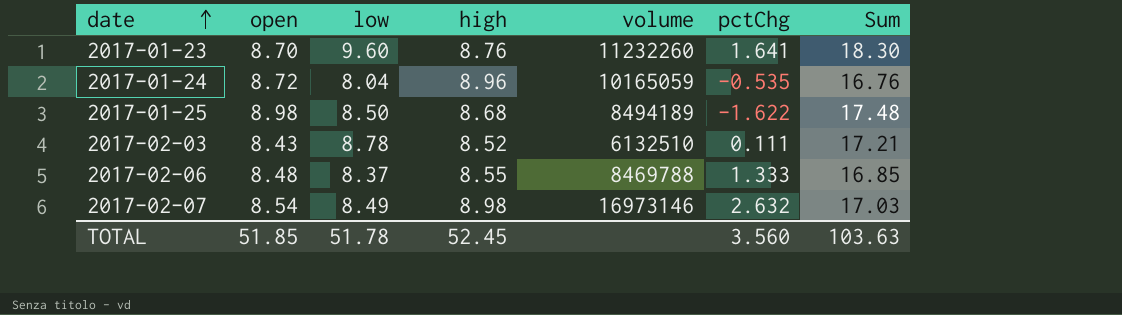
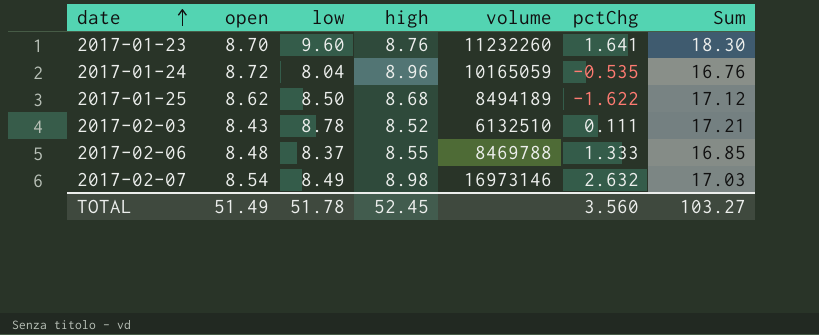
2017-01-25 | open: 8.98 -> 8.62
2017-01-25 | Sum: 17.48 -> 17.12
TOTAL | open: 51.85 -> 51.49
TOTAL | Sum: 103.63 -> 103.27

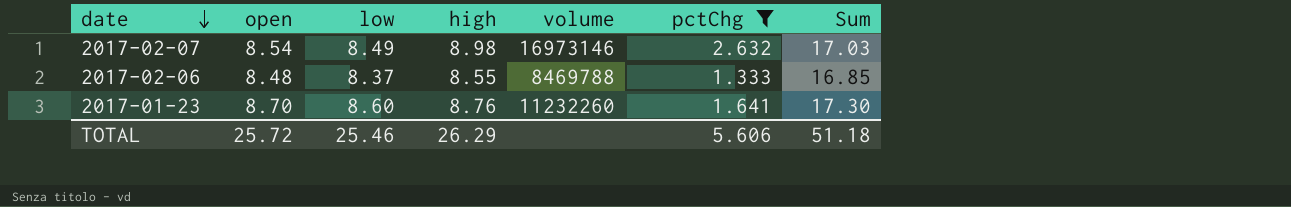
filter: none -> pctChg >= 1.333
row order: date ascending -> date descending
2017-01-23 | low: 9.60 -> 8.60
2017-01-23 | Sum: 18.30 -> 17.30
TOTAL | open: 51.49 -> 25.72
TOTAL | low: 51.78 -> 25.46
TOTAL | high: 52.45 -> 26.29
TOTAL | pctChg: 3.560 -> 5.606
TOTAL | Sum: 103.27 -> 51.18

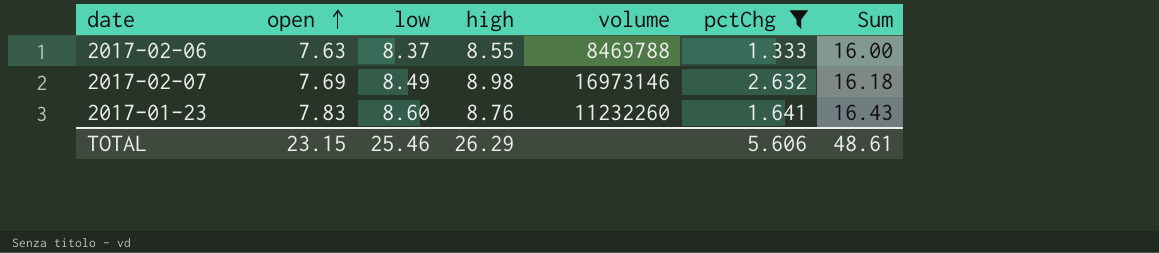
row order: date descending -> open ascending
2017-02-06 | open: 8.48 -> 7.63
2017-02-06 | Sum: 16.85 -> 16.00
2017-02-07 | open: 8.54 -> 7.69
2017-02-07 | Sum: 17.03 -> 16.18
2017-01-23 | open: 8.70 -> 7.83
2017-01-23 | Sum: 17.30 -> 16.43
TOTAL | open: 25.72 -> 23.15
TOTAL | Sum: 51.18 -> 48.61

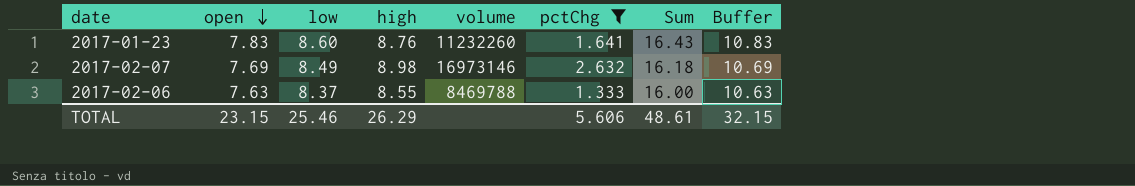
row order: open ascending -> open descending
column Buffer | formula: none -> [open] + 3

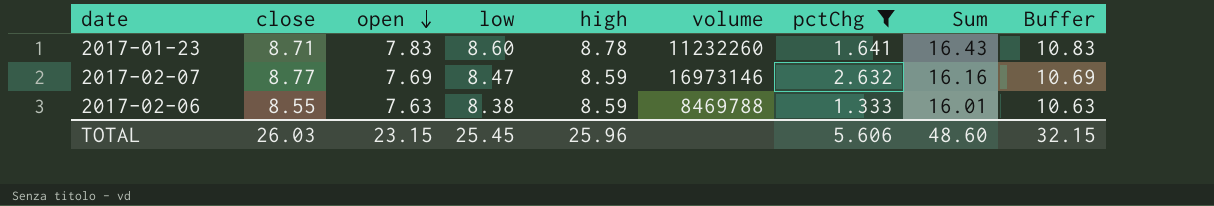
column close | position: none -> 2
2017-01-23 | high: 8.76 -> 8.78
2017-02-07 | low: 8.49 -> 8.47
2017-02-07 | high: 8.98 -> 8.59
2017-02-07 | Sum: 16.18 -> 16.16
2017-02-06 | low: 8.37 -> 8.38
2017-02-06 | high: 8.55 -> 8.59
2017-02-06 | Sum: 16.00 -> 16.01
TOTAL | low: 25.46 -> 25.45
TOTAL | high: 26.29 -> 25.96
TOTAL | Sum: 48.61 -> 48.60

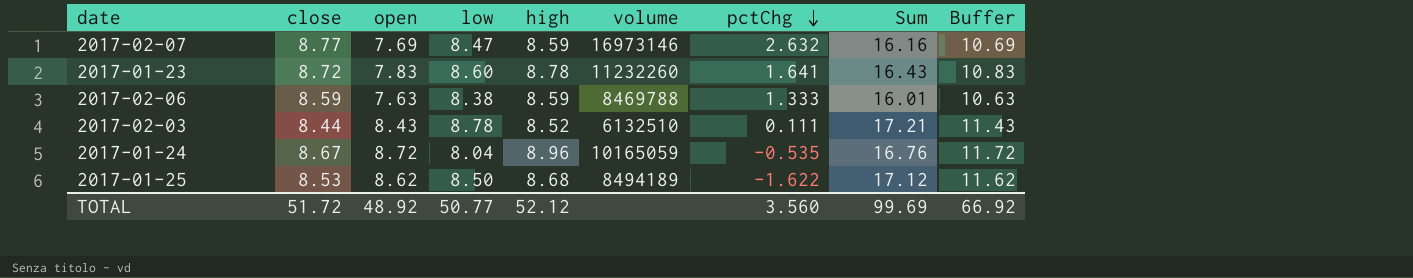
filter: pctChg >= 1.333 -> none
row order: open descending -> pctChg descending
2017-01-23 | close: 8.71 -> 8.72
2017-02-06 | close: 8.55 -> 8.59
TOTAL | close: 26.03 -> 51.72
TOTAL | open: 23.15 -> 48.92
TOTAL | low: 25.45 -> 50.77
TOTAL | high: 25.96 -> 52.12
TOTAL | pctChg: 5.606 -> 3.560
TOTAL | Sum: 48.60 -> 99.69
TOTAL | Buffer: 32.15 -> 66.92

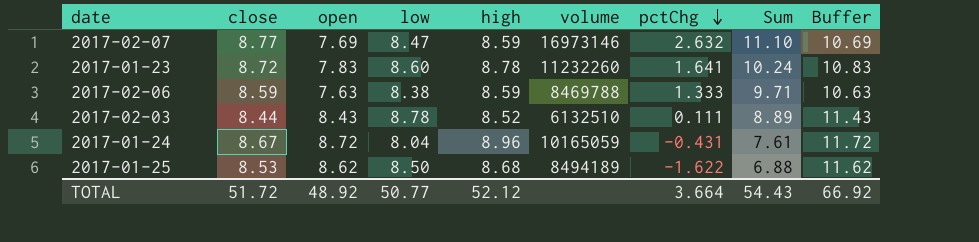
column Sum | formula: [open] + [low] -> [low] + [pctChg]
2017-01-24 | pctChg: -0.535 -> -0.431
TOTAL | pctChg: 3.560 -> 3.664
TOTAL | Sum: 99.69 -> 54.43

